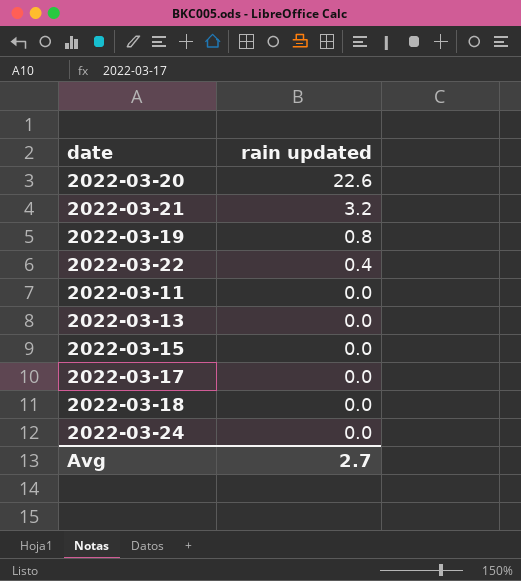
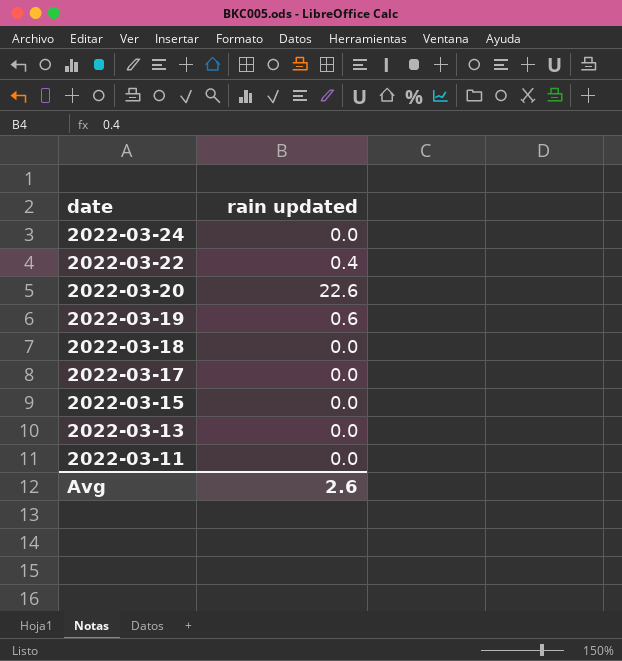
row order: rain updated descending -> date descending
row 2022-03-21: 3.2 -> none
2022-03-19 | rain updated: 0.8 -> 0.6
Avg | rain updated: 2.7 -> 2.6

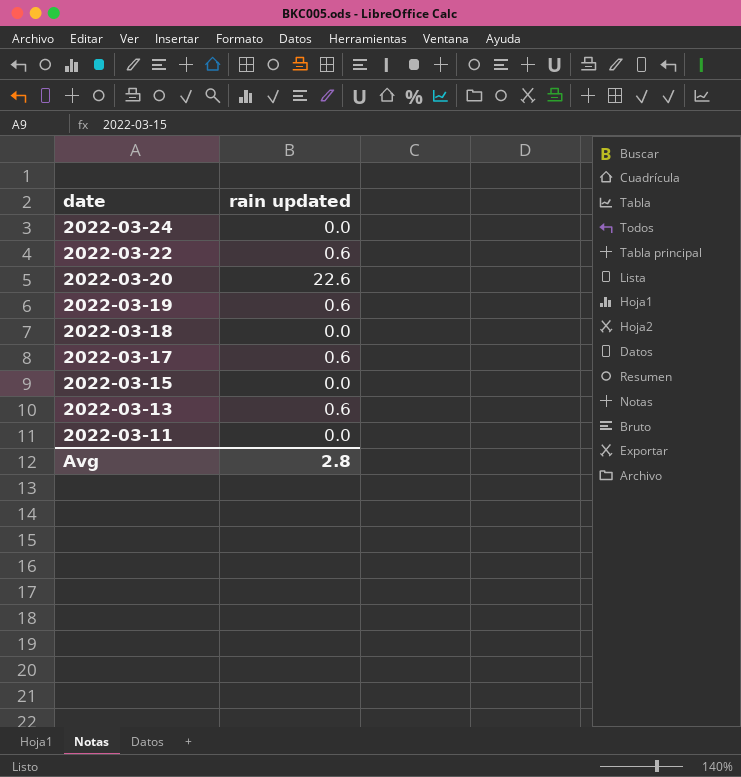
2022-03-22 | rain updated: 0.4 -> 0.6
2022-03-17 | rain updated: 0.0 -> 0.6
2022-03-13 | rain updated: 0.0 -> 0.6
Avg | rain updated: 2.6 -> 2.8

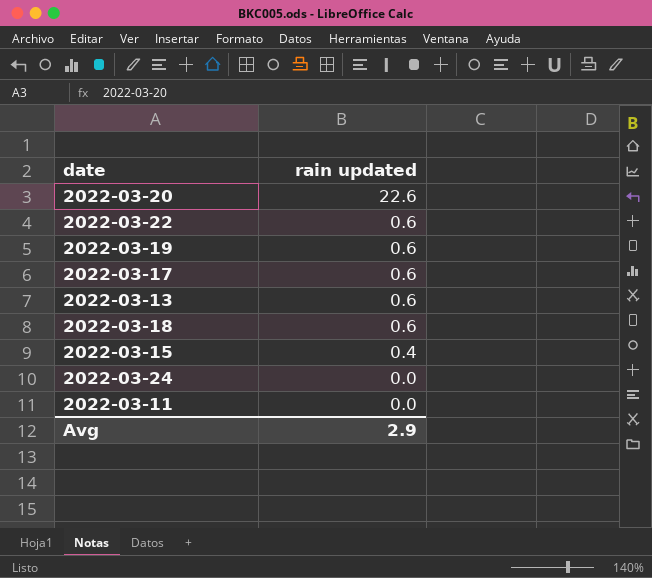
row order: date descending -> rain updated descending
2022-03-18 | rain updated: 0.0 -> 0.6
2022-03-15 | rain updated: 0.0 -> 0.4
Avg | rain updated: 2.8 -> 2.9

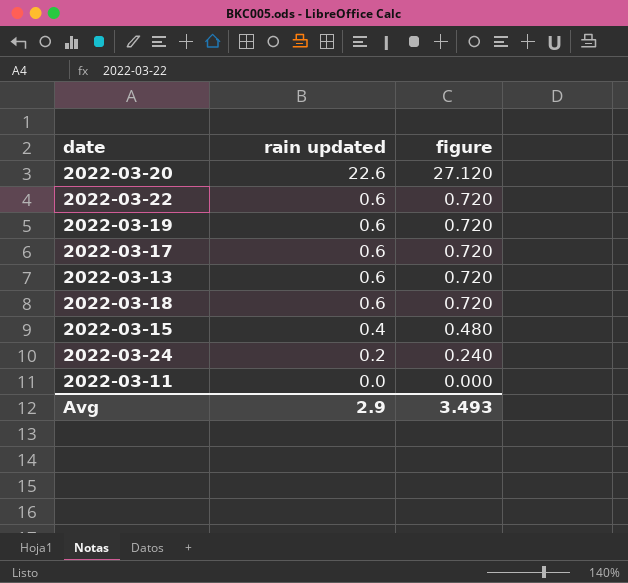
column figure | formula: none -> [rain updated] * 1.2
2022-03-24 | rain updated: 0.0 -> 0.2

